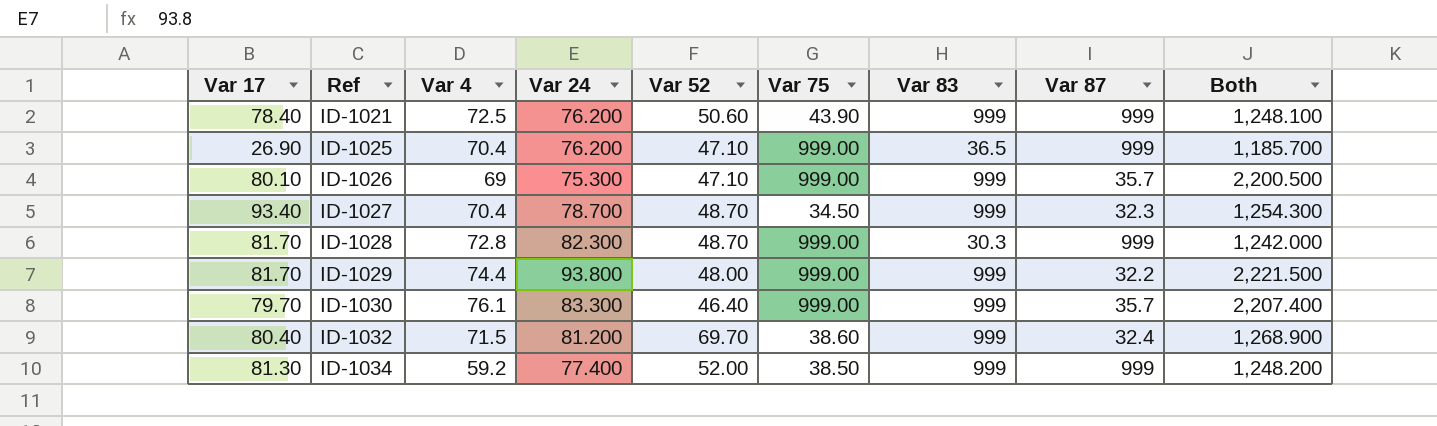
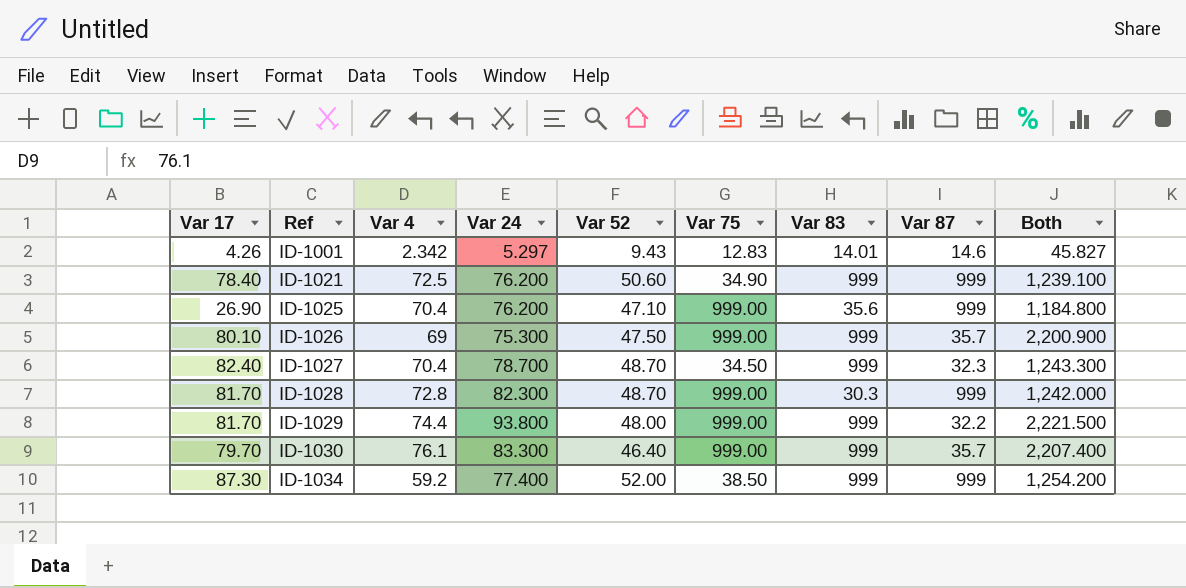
row ID-1032: 80.40 | 71.5 | 81.200 | 69.70 | 38.60 | 999 | 32.4 | 1,268.900 -> none
row ID-1001: none -> 4.26 | 2.342 | 5.297 | 9.43 | 12.83 | 14.01 | 14.6 | 45.827
ID-1021 | Var 75: 43.90 -> 34.90
ID-1021 | Both: 1,248.100 -> 1,239.100
ID-1025 | Var 83: 36.5 -> 35.6
ID-1025 | Both: 1,185.700 -> 1,184.800
ID-1026 | Var 52: 47.10 -> 47.50
ID-1026 | Both: 2,200.500 -> 2,200.900
ID-1027 | Var 17: 93.40 -> 82.40
ID-1027 | Both: 1,254.300 -> 1,243.300
ID-1034 | Var 17: 81.30 -> 87.30
ID-1034 | Both: 1,248.200 -> 1,254.200

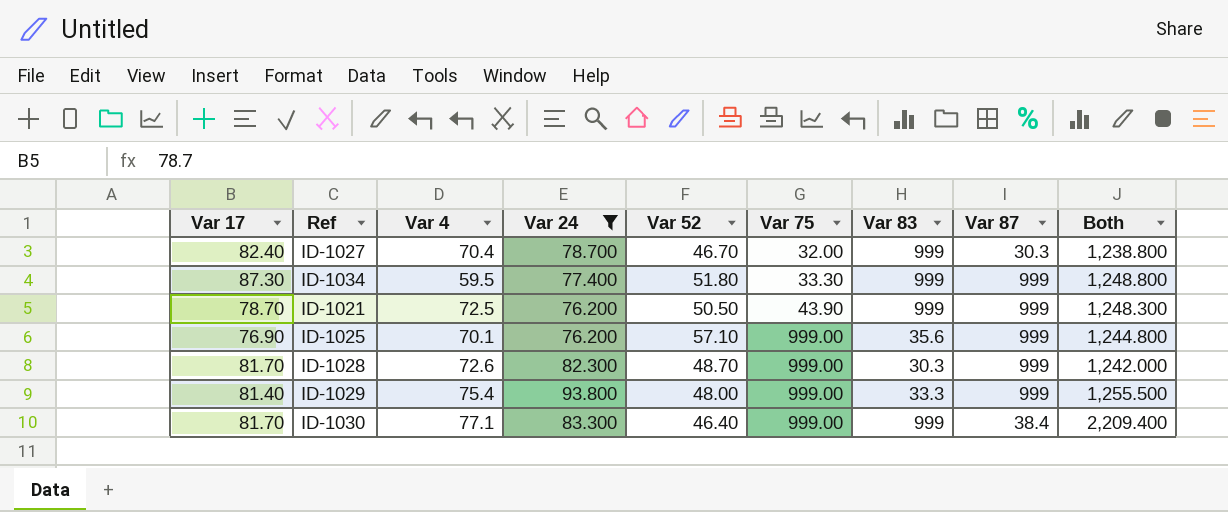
filter: none -> Var 24 >= 76.200
row order: Ref ascending -> Var 75 ascending
ID-1027 | Var 52: 48.70 -> 46.70
ID-1027 | Var 75: 34.50 -> 32.00
ID-1027 | Var 87: 32.3 -> 30.3
ID-1027 | Both: 1,243.300 -> 1,238.800
ID-1034 | Var 4: 59.2 -> 59.5
ID-1034 | Var 52: 52.00 -> 51.80
ID-1034 | Var 75: 38.50 -> 33.30
ID-1034 | Both: 1,254.200 -> 1,248.800
ID-1021 | Var 17: 78.40 -> 78.70
ID-1021 | Var 52: 50.60 -> 50.50
ID-1021 | Var 75: 34.90 -> 43.90
ID-1021 | Both: 1,239.100 -> 1,248.300
ID-1025 | Var 17: 26.90 -> 76.90
ID-1025 | Var 4: 70.4 -> 70.1
ID-1025 | Var 52: 47.10 -> 57.10
ID-1025 | Both: 1,184.800 -> 1,244.800
ID-1028 | Var 4: 72.8 -> 72.6
ID-1029 | Var 17: 81.70 -> 81.40
ID-1029 | Var 4: 74.4 -> 75.4
ID-1029 | Var 83: 999 -> 33.3
ID-1029 | Var 87: 32.2 -> 999
ID-1029 | Both: 2,221.500 -> 1,255.500
ID-1030 | Var 17: 79.70 -> 81.70
ID-1030 | Var 4: 76.1 -> 77.1
ID-1030 | Var 87: 35.7 -> 38.4
ID-1030 | Both: 2,207.400 -> 2,209.400

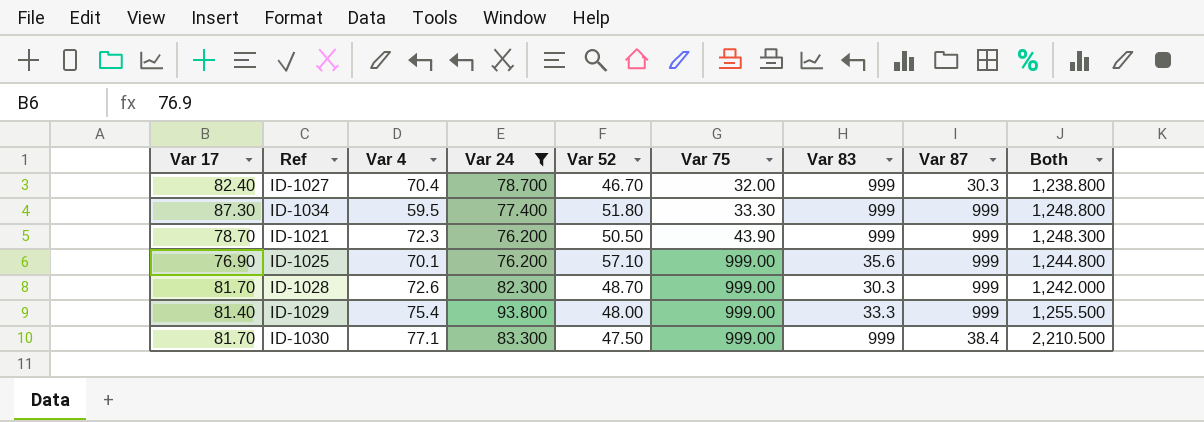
ID-1021 | Var 4: 72.5 -> 72.3
ID-1030 | Var 52: 46.40 -> 47.50
ID-1030 | Both: 2,209.400 -> 2,210.500

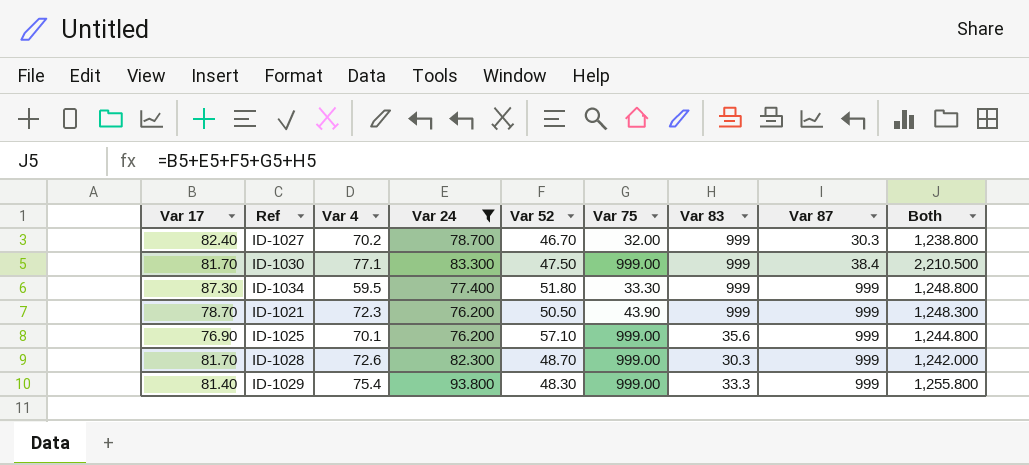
row order: Var 75 ascending -> Var 87 ascending
ID-1027 | Var 4: 70.4 -> 70.2
ID-1029 | Var 52: 48.00 -> 48.30
ID-1029 | Both: 1,255.500 -> 1,255.800

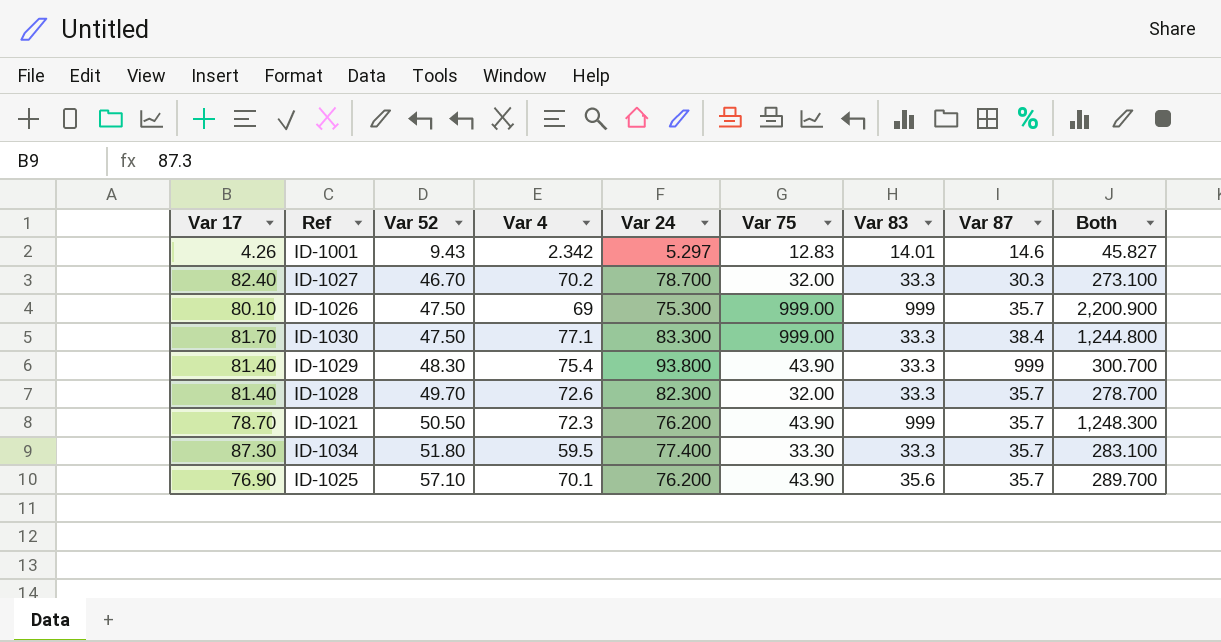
filter: Var 24 >= 76.200 -> none
row order: Var 87 ascending -> Var 52 ascending
column Var 52 | position: 5 -> 3
ID-1027 | Var 83: 999 -> 33.3
ID-1027 | Both: 1,238.800 -> 273.100
ID-1030 | Var 83: 999 -> 33.3
ID-1030 | Both: 2,210.500 -> 1,244.800
ID-1029 | Var 75: 999.00 -> 43.90
ID-1029 | Both: 1,255.800 -> 300.700
ID-1028 | Var 17: 81.70 -> 81.40
ID-1028 | Var 52: 48.70 -> 49.70
ID-1028 | Var 75: 999.00 -> 32.00
ID-1028 | Var 83: 30.3 -> 33.3
ID-1028 | Var 87: 999 -> 35.7
ID-1028 | Both: 1,242.000 -> 278.700
ID-1021 | Var 87: 999 -> 35.7
ID-1034 | Var 83: 999 -> 33.3
ID-1034 | Var 87: 999 -> 35.7
ID-1034 | Both: 1,248.800 -> 283.100
ID-1025 | Var 75: 999.00 -> 43.90
ID-1025 | Var 87: 999 -> 35.7
ID-1025 | Both: 1,244.800 -> 289.700

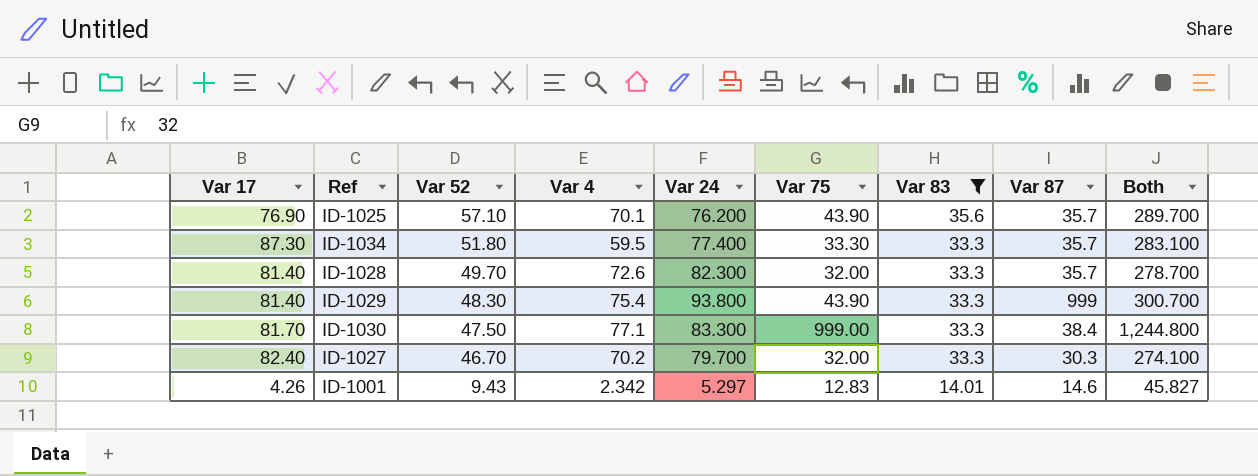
filter: none -> Var 83 != 999
row order: Var 52 ascending -> Var 52 descending
ID-1027 | Var 24: 78.700 -> 79.700
ID-1027 | Both: 273.100 -> 274.100

